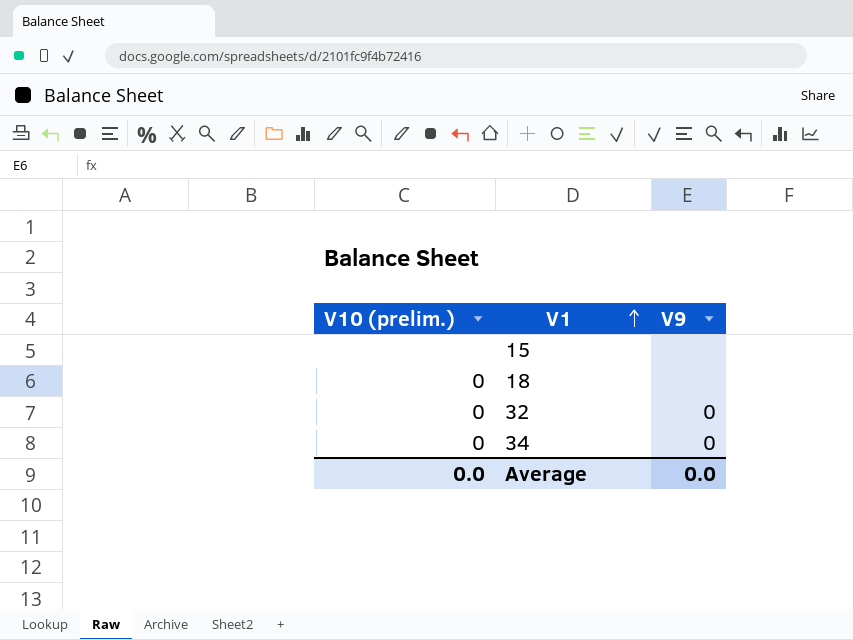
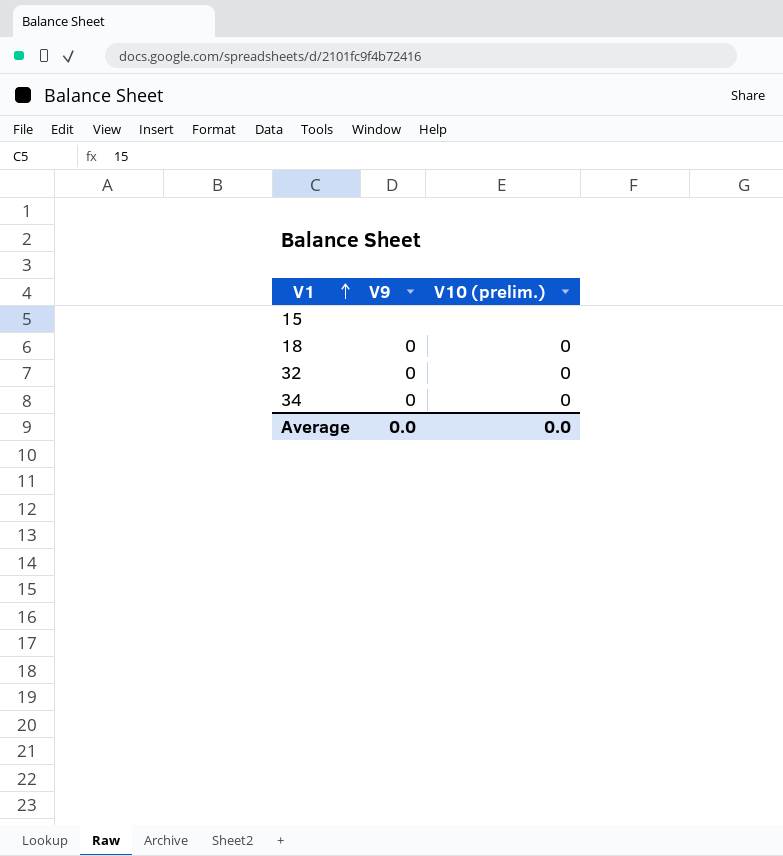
column V10 (prelim.) | position: 1 -> 3
18 | V9: none -> 0

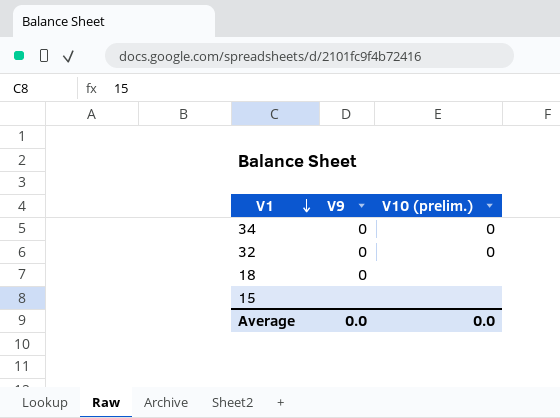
row order: V1 ascending -> V1 descending
18 | V10 (prelim.): 0 -> none

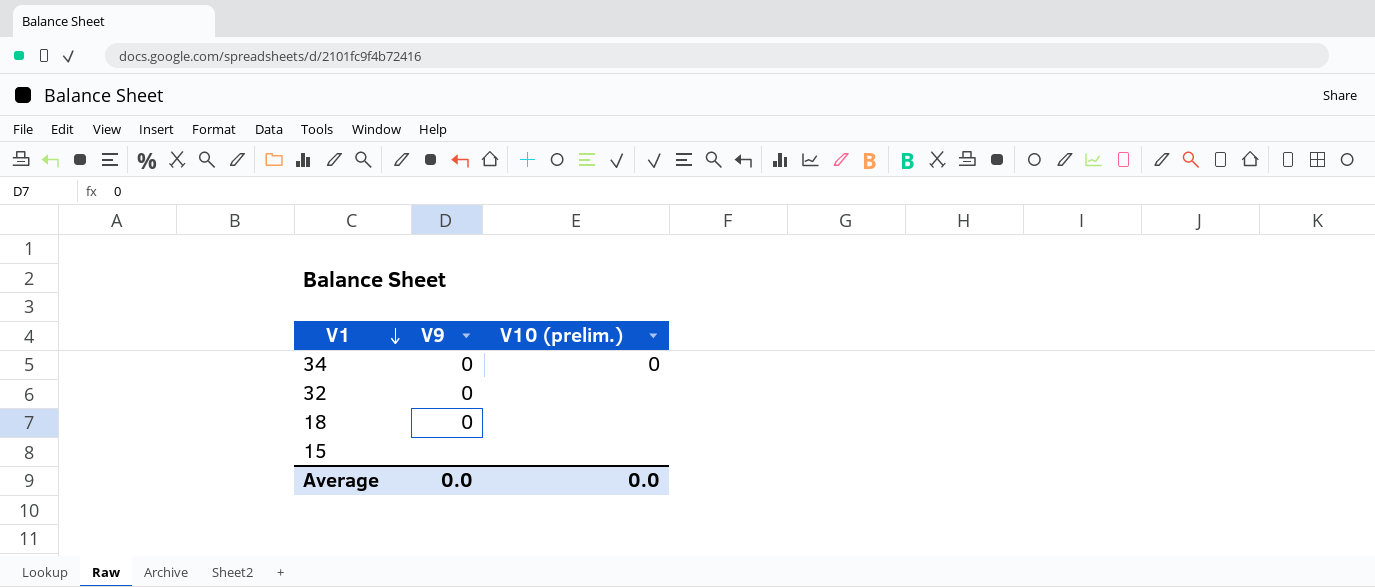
32 | V10 (prelim.): 0 -> none

